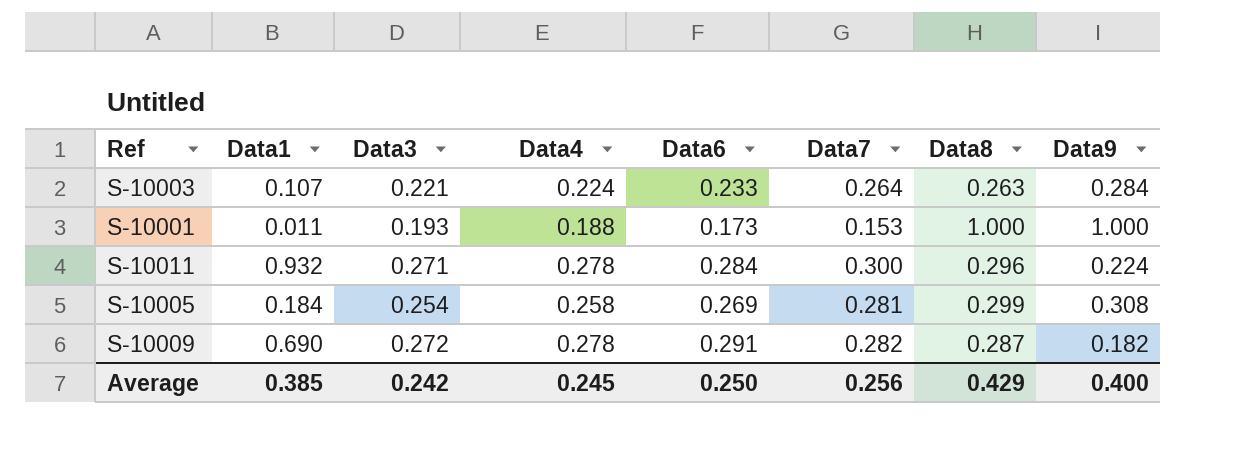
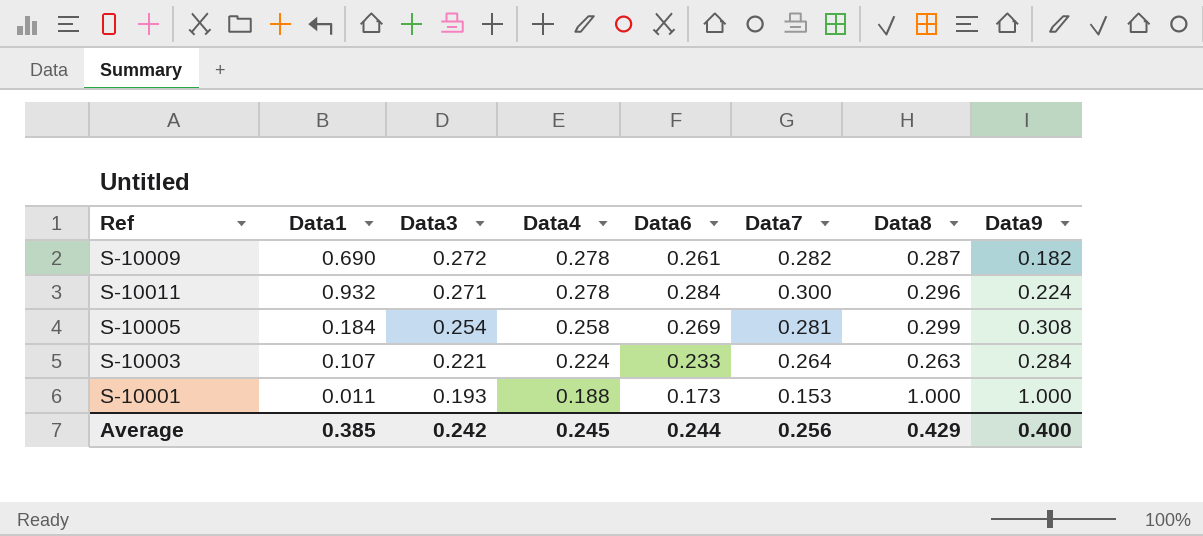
row order: none -> Data3 descending
S-10009 | Data6: 0.291 -> 0.261
Average | Data6: 0.250 -> 0.244

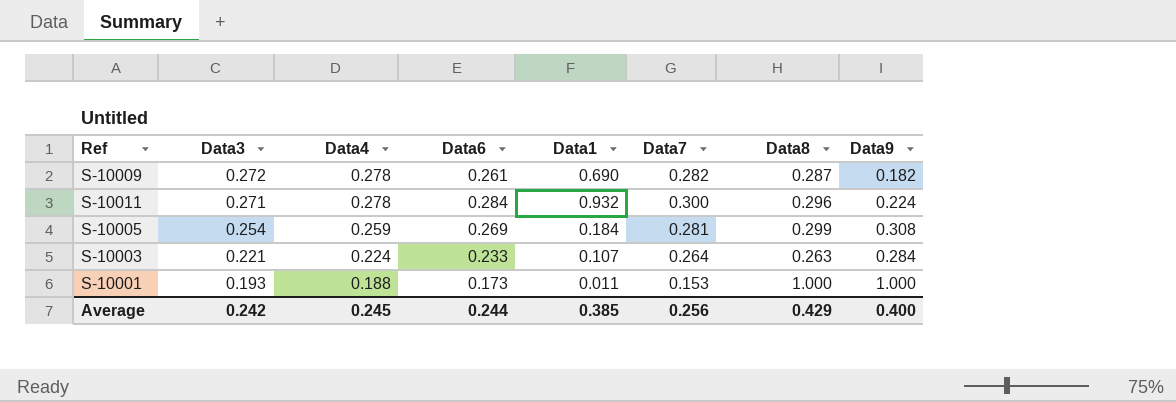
column Data1 | position: 2 -> 5
S-10005 | Data4: 0.258 -> 0.259

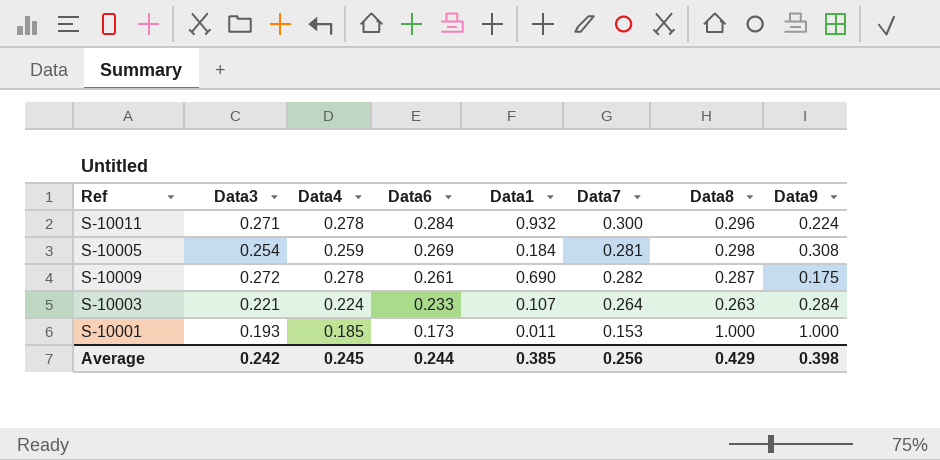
row order: Data3 descending -> Data6 descending
S-10005 | Data8: 0.299 -> 0.298
S-10009 | Data9: 0.182 -> 0.175
S-10001 | Data4: 0.188 -> 0.185
Average | Data9: 0.400 -> 0.398

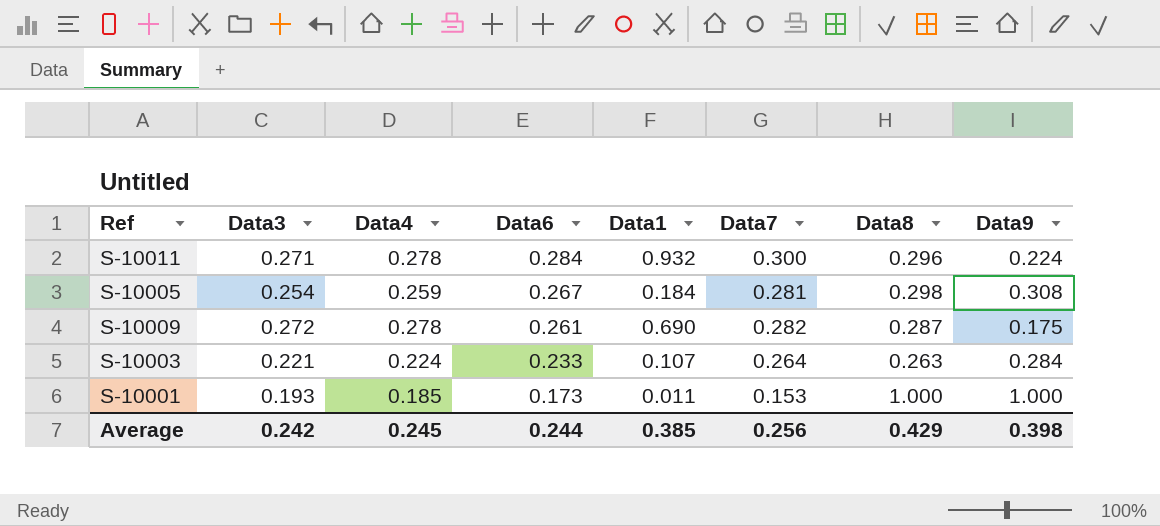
S-10005 | Data6: 0.269 -> 0.267

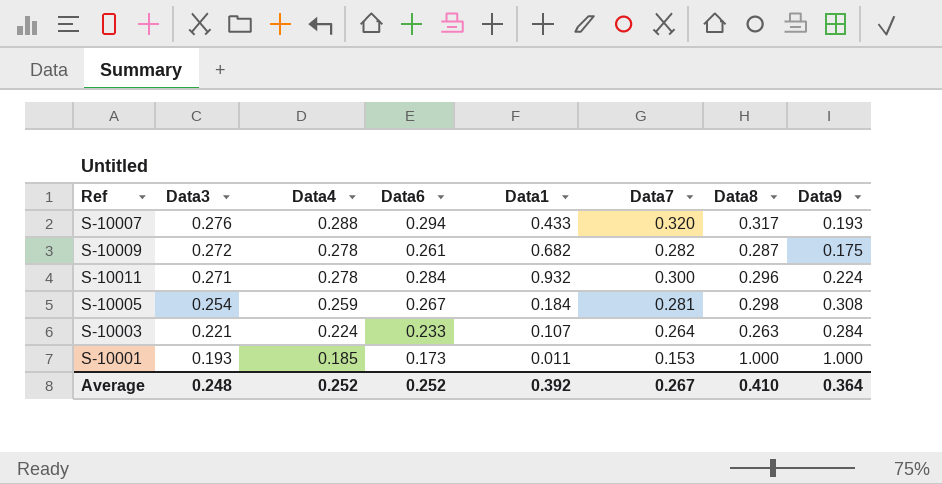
row order: Data6 descending -> Data3 descending
row S-10007: none -> 0.276 | 0.288 | 0.294 | 0.433 | 0.320 | 0.317 | 0.193
S-10009 | Data1: 0.690 -> 0.682
Average | Data3: 0.242 -> 0.248
Average | Data4: 0.245 -> 0.252
Average | Data6: 0.244 -> 0.252
Average | Data1: 0.385 -> 0.392
Average | Data7: 0.256 -> 0.267
Average | Data8: 0.429 -> 0.410
Average | Data9: 0.398 -> 0.364

